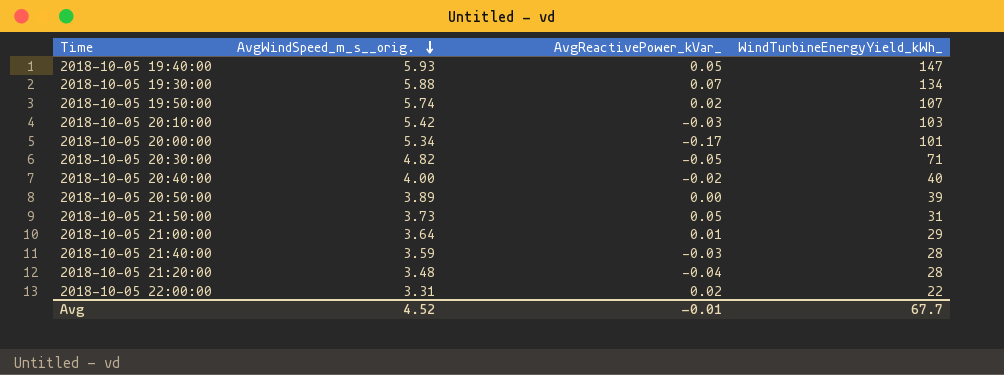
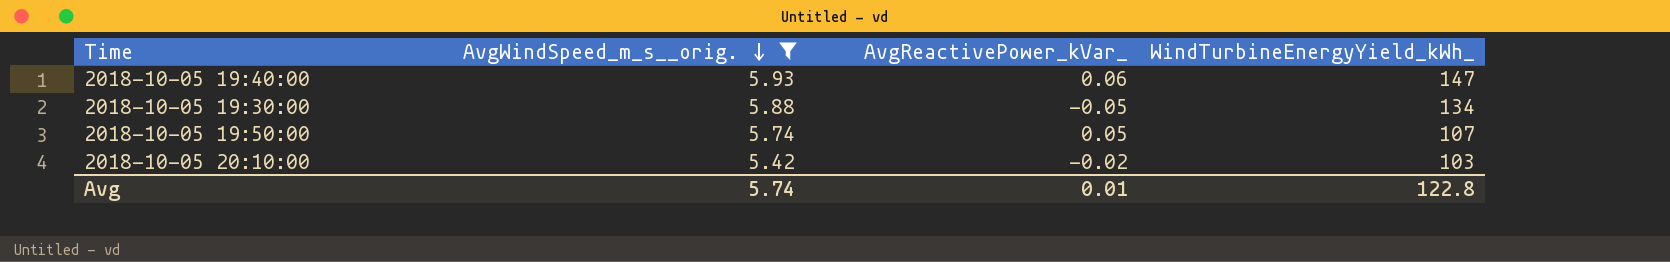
filter: none -> AvgWindSpeed_m_s__orig. >= 5.42
2018-10-05 19:40:00 | AvgReactivePower_kVar_: 0.05 -> 0.06
2018-10-05 19:30:00 | AvgReactivePower_kVar_: 0.07 -> -0.05
2018-10-05 19:50:00 | AvgReactivePower_kVar_: 0.02 -> 0.05
2018-10-05 20:10:00 | AvgReactivePower_kVar_: -0.03 -> -0.02
Avg | AvgWindSpeed_m_s__orig.: 4.52 -> 5.74
Avg | AvgReactivePower_kVar_: -0.01 -> 0.01
Avg | WindTurbineEnergyYield_kWh_: 67.7 -> 122.8

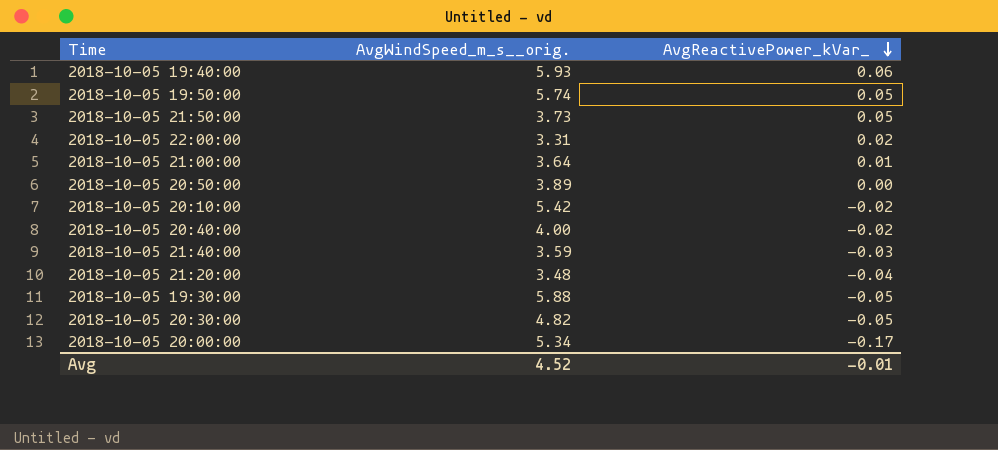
filter: AvgWindSpeed_m_s__orig. >= 5.42 -> none
row order: AvgWindSpeed_m_s__orig. descending -> AvgReactivePower_kVar_ descending
column WindTurbineEnergyYield_kWh_ | position: 4 -> none
Avg | AvgWindSpeed_m_s__orig.: 5.74 -> 4.52
Avg | AvgReactivePower_kVar_: 0.01 -> -0.01

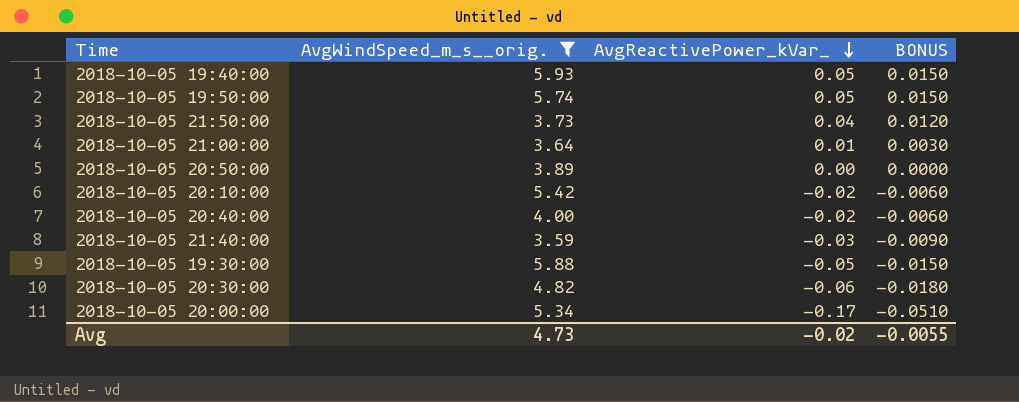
filter: none -> AvgWindSpeed_m_s__orig. >= 3.59
column BONUS | formula: none -> [AvgReactivePower_kVar_] * 0.3
2018-10-05 19:40:00 | AvgReactivePower_kVar_: 0.06 -> 0.05
2018-10-05 21:50:00 | AvgReactivePower_kVar_: 0.05 -> 0.04
2018-10-05 20:30:00 | AvgReactivePower_kVar_: -0.05 -> -0.06
Avg | AvgWindSpeed_m_s__orig.: 4.52 -> 4.73
Avg | AvgReactivePower_kVar_: -0.01 -> -0.02

